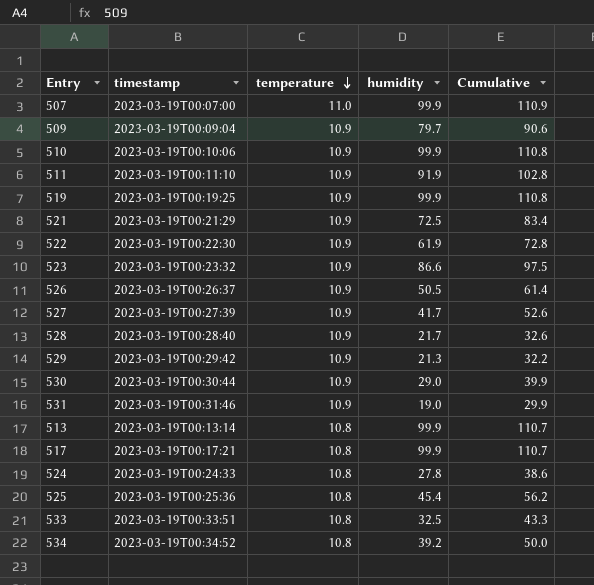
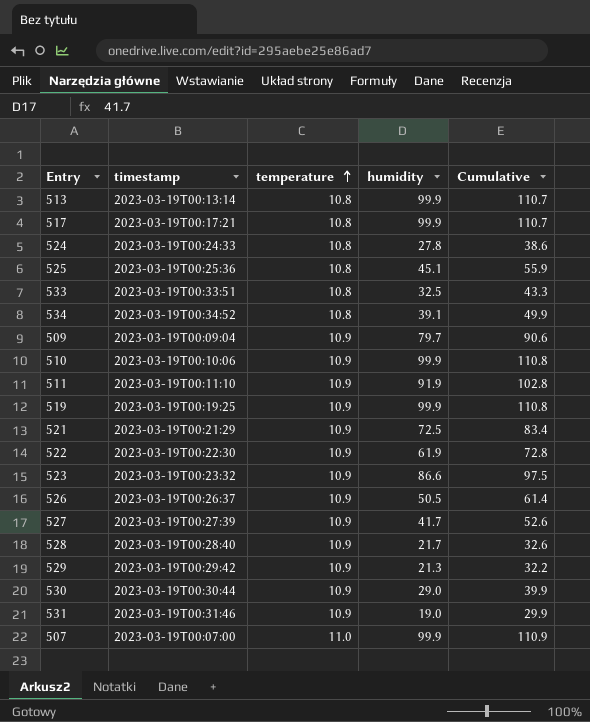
row order: temperature descending -> temperature ascending
525 | humidity: 45.4 -> 45.1
525 | Cumulative: 56.2 -> 55.9
534 | humidity: 39.2 -> 39.1
534 | Cumulative: 50.0 -> 49.9

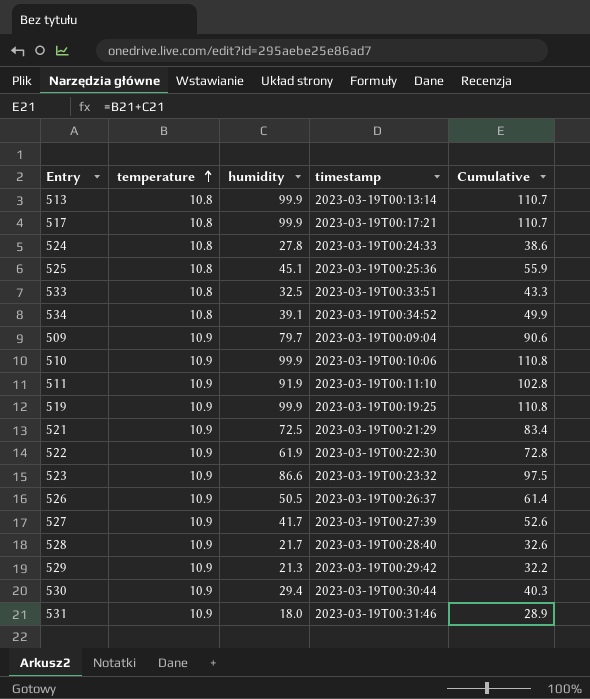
column timestamp | position: 2 -> 4
row 507: 2023-03-19T00:07:00 | 11.0 | 99.9 | 110.9 -> none
530 | humidity: 29.0 -> 29.4
530 | Cumulative: 39.9 -> 40.3
531 | humidity: 19.0 -> 18.0
531 | Cumulative: 29.9 -> 28.9

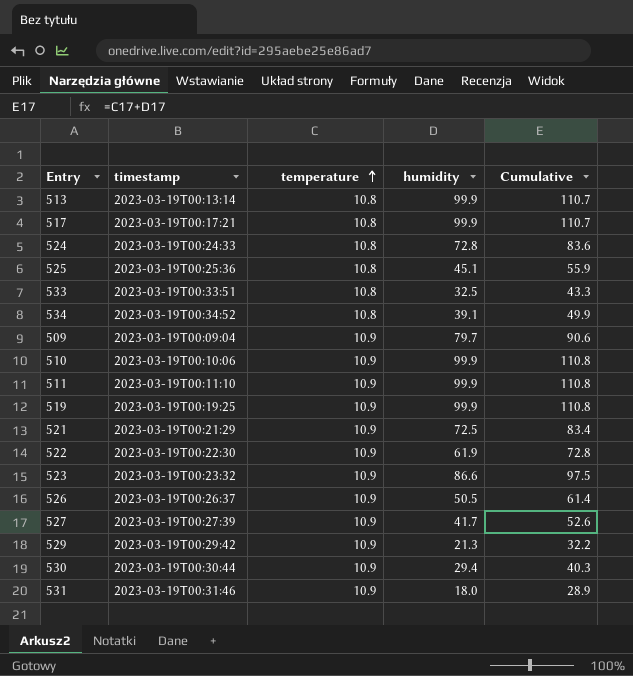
column timestamp | position: 4 -> 2
row 528: 10.9 | 21.7 | 2023-03-19T00:28:40 | 32.6 -> none
524 | humidity: 27.8 -> 72.8
524 | Cumulative: 38.6 -> 83.6
511 | humidity: 91.9 -> 99.9
511 | Cumulative: 102.8 -> 110.8

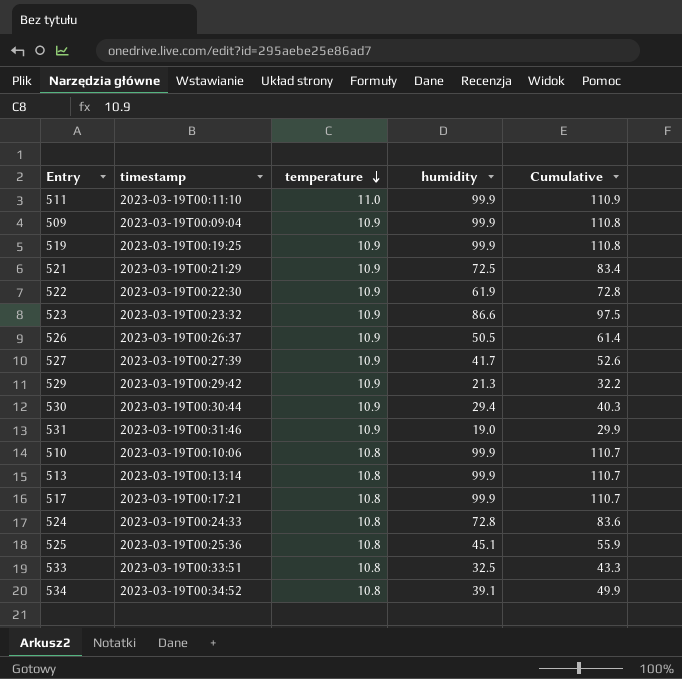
row order: temperature ascending -> temperature descending
511 | temperature: 10.9 -> 11.0
511 | Cumulative: 110.8 -> 110.9
509 | humidity: 79.7 -> 99.9
509 | Cumulative: 90.6 -> 110.8
531 | humidity: 18.0 -> 19.0
531 | Cumulative: 28.9 -> 29.9
510 | temperature: 10.9 -> 10.8
510 | Cumulative: 110.8 -> 110.7

